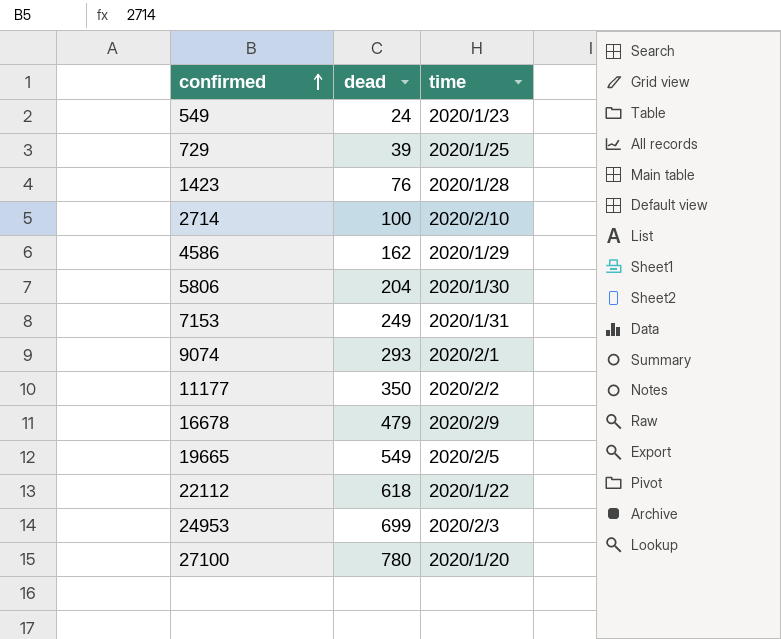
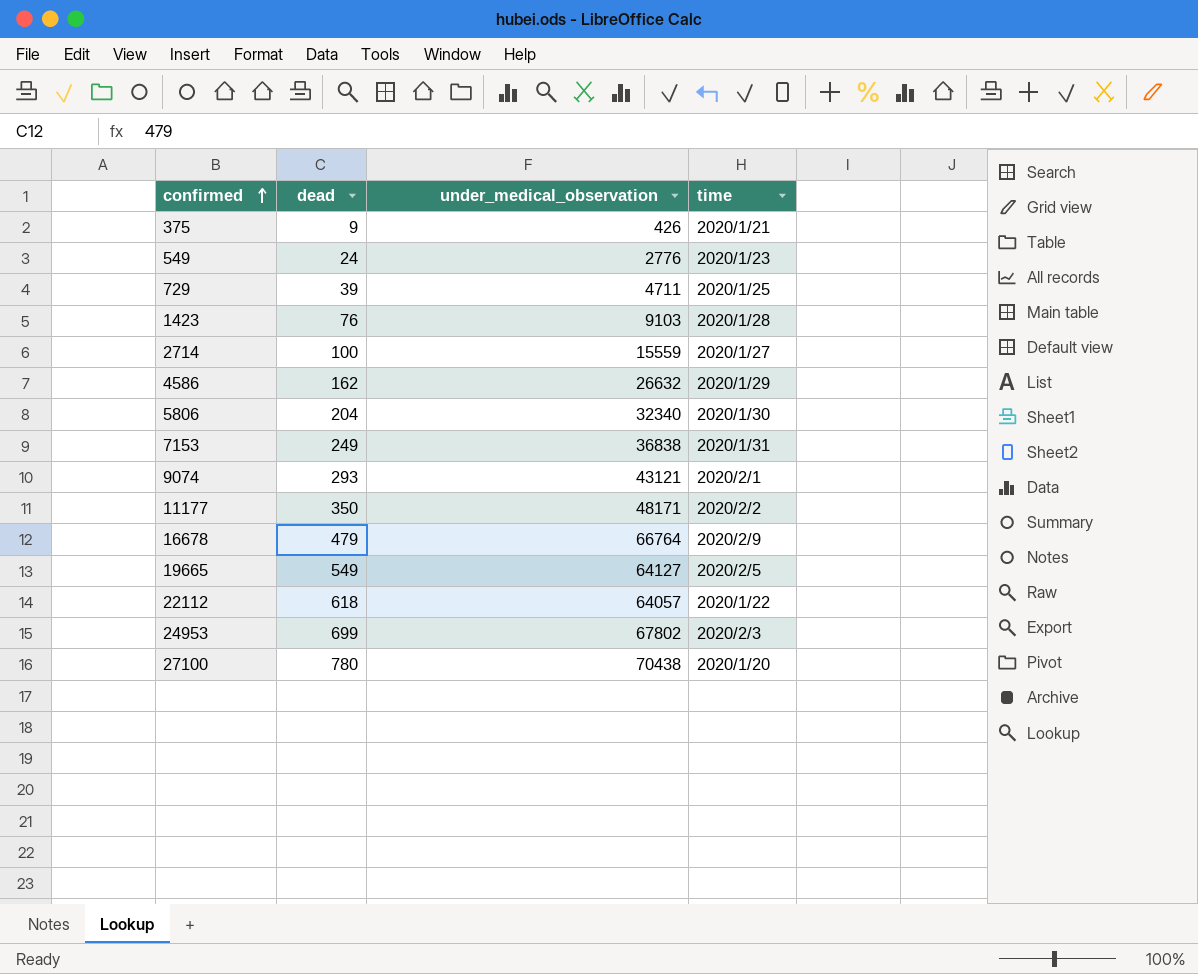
column under_medical_observation | position: none -> 3
row 375: none -> 9 | 426 | 2020/1/21
2714 | time: 2020/2/10 -> 2020/1/27

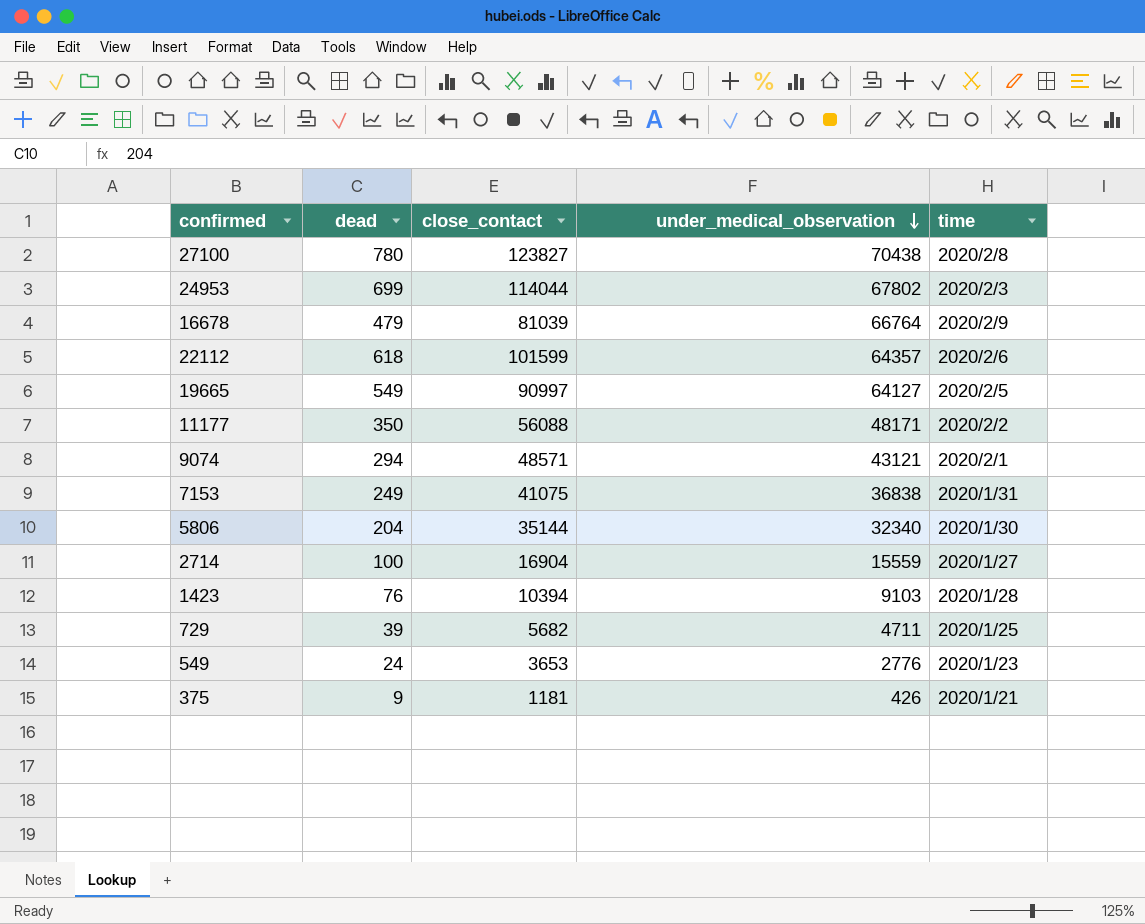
row order: confirmed ascending -> under_medical_observation descending
column close_contact | position: none -> 3
row 4586: 162 | 26632 | 2020/1/29 -> none
27100 | time: 2020/1/20 -> 2020/2/8
22112 | under_medical_observation: 64057 -> 64357
22112 | time: 2020/1/22 -> 2020/2/6
9074 | dead: 293 -> 294

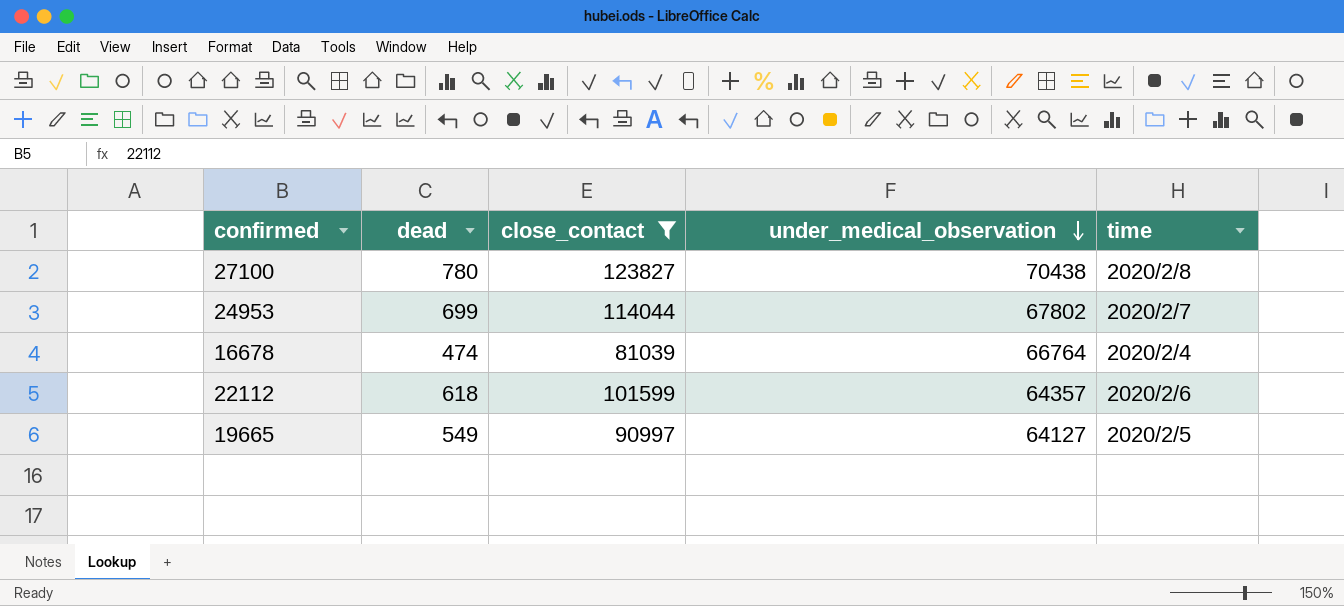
filter: none -> close_contact >= 81039
24953 | time: 2020/2/3 -> 2020/2/7
16678 | dead: 479 -> 474
16678 | time: 2020/2/9 -> 2020/2/4

